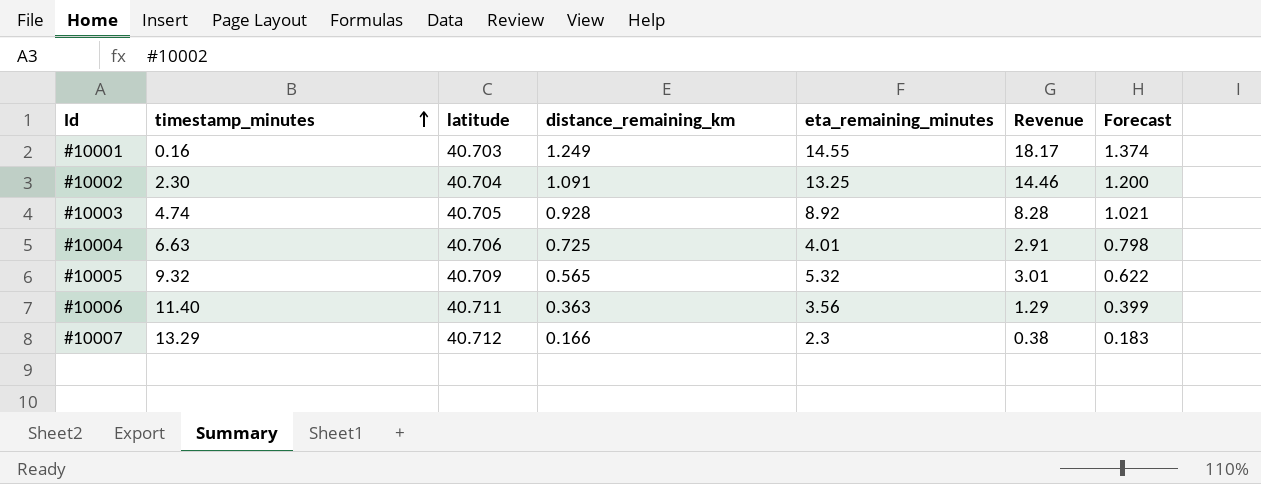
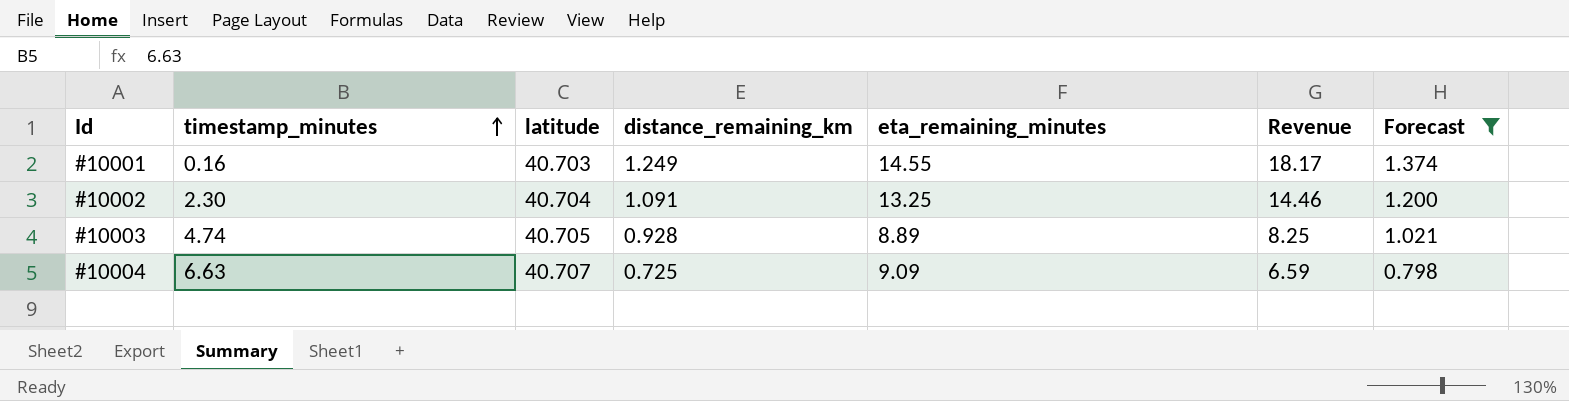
filter: none -> Forecast >= 0.798
#10003 | eta_remaining_minutes: 8.92 -> 8.89
#10003 | Revenue: 8.28 -> 8.25
#10004 | latitude: 40.706 -> 40.707
#10004 | eta_remaining_minutes: 4.01 -> 9.09
#10004 | Revenue: 2.91 -> 6.59

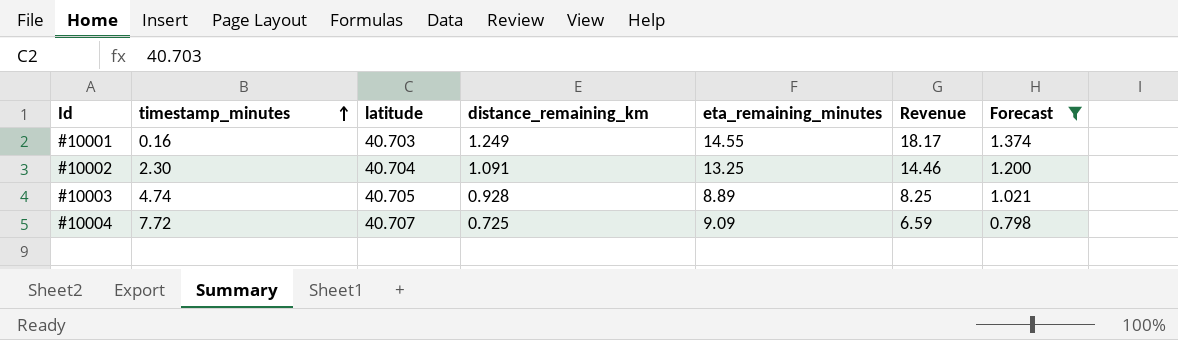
#10004 | timestamp_minutes: 6.63 -> 7.72

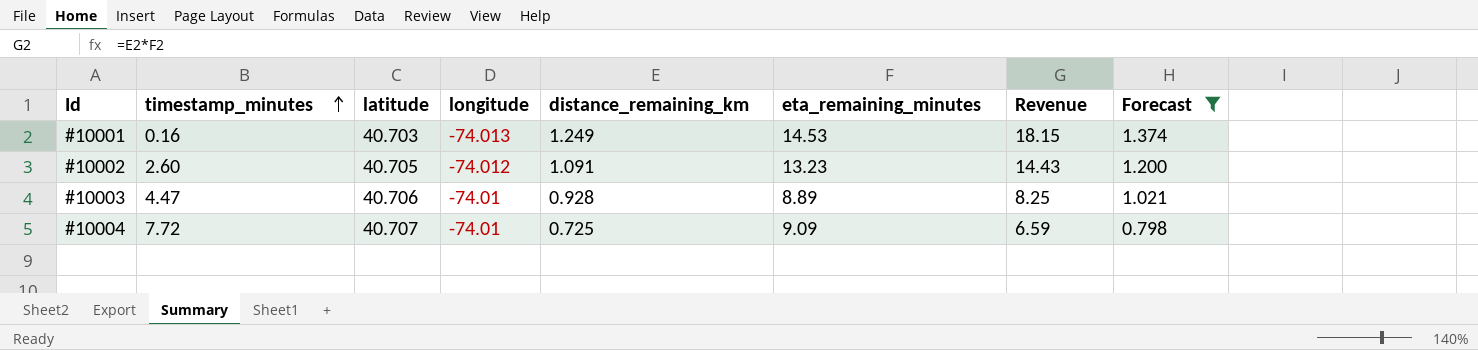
column longitude | position: none -> 4
#10001 | eta_remaining_minutes: 14.55 -> 14.53
#10001 | Revenue: 18.17 -> 18.15
#10002 | timestamp_minutes: 2.30 -> 2.60
#10002 | latitude: 40.704 -> 40.705
#10002 | eta_remaining_minutes: 13.25 -> 13.23
#10002 | Revenue: 14.46 -> 14.43
#10003 | timestamp_minutes: 4.74 -> 4.47
#10003 | latitude: 40.705 -> 40.706

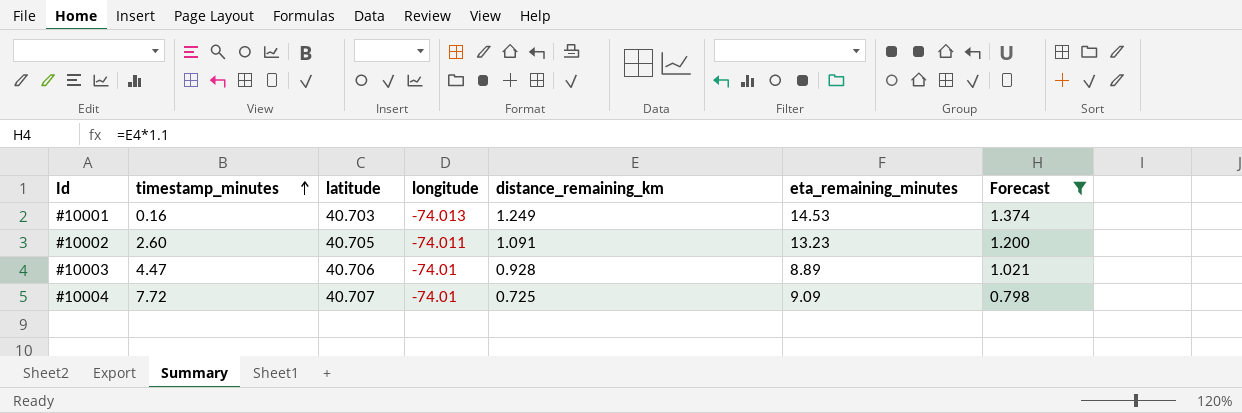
column Revenue | formula: [distance_remaining_km] * [eta_remaining_minutes] -> none
#10002 | longitude: -74.012 -> -74.011

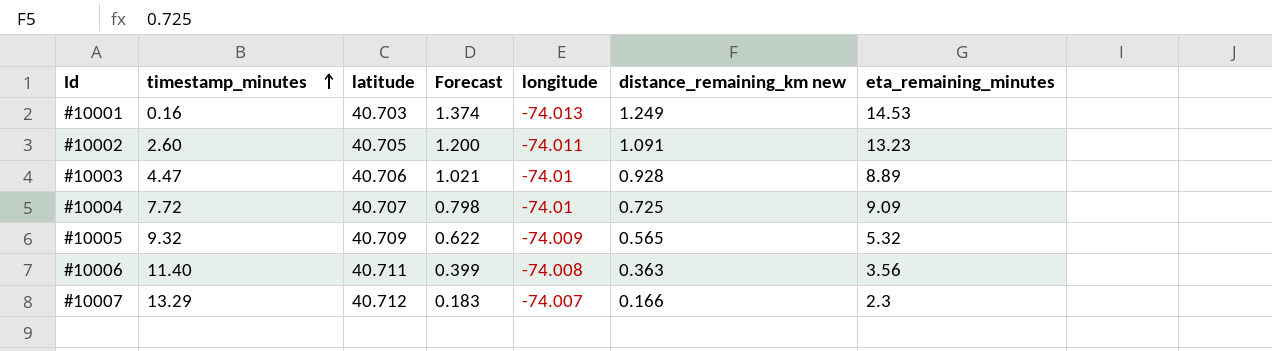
filter: Forecast >= 0.798 -> none
column Forecast | position: 7 -> 4
column name: distance_remaining_km -> distance_remaining_km new

